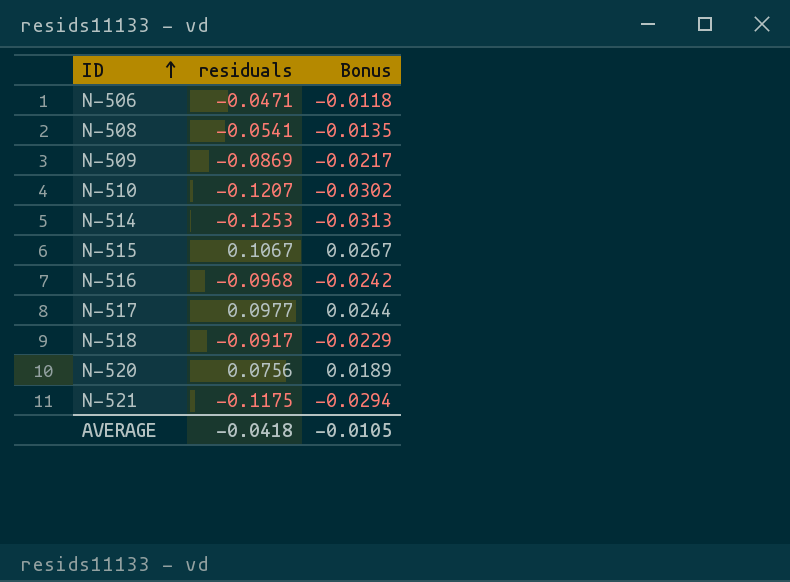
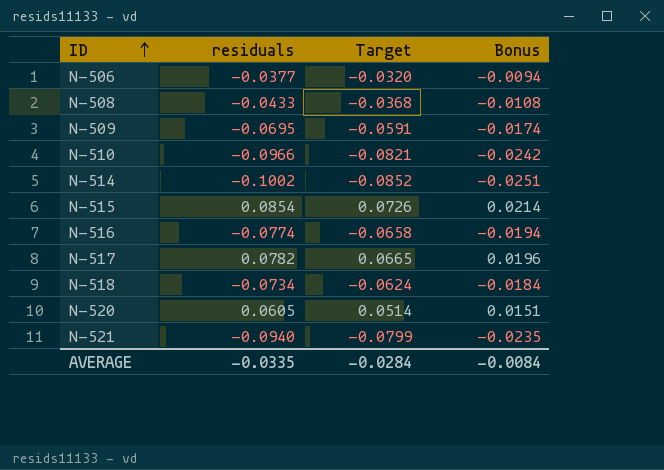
column Target | formula: none -> [residuals] * 0.85
N-506 | residuals: -0.0471 -> -0.0377
N-506 | Bonus: -0.0118 -> -0.0094
N-508 | residuals: -0.0541 -> -0.0433
N-508 | Bonus: -0.0135 -> -0.0108
N-509 | residuals: -0.0869 -> -0.0695
N-509 | Bonus: -0.0217 -> -0.0174
N-510 | residuals: -0.1207 -> -0.0966
N-510 | Bonus: -0.0302 -> -0.0242
N-514 | residuals: -0.1253 -> -0.1002
N-514 | Bonus: -0.0313 -> -0.0251
N-515 | residuals: 0.1067 -> 0.0854
N-515 | Bonus: 0.0267 -> 0.0214
N-516 | residuals: -0.0968 -> -0.0774
N-516 | Bonus: -0.0242 -> -0.0194
N-517 | residuals: 0.0977 -> 0.0782
N-517 | Bonus: 0.0244 -> 0.0196
N-518 | residuals: -0.0917 -> -0.0734
N-518 | Bonus: -0.0229 -> -0.0184
N-520 | residuals: 0.0756 -> 0.0605
N-520 | Bonus: 0.0189 -> 0.0151
N-521 | residuals: -0.1175 -> -0.0940
N-521 | Bonus: -0.0294 -> -0.0235
AVERAGE | residuals: -0.0418 -> -0.0335
AVERAGE | Bonus: -0.0105 -> -0.0084

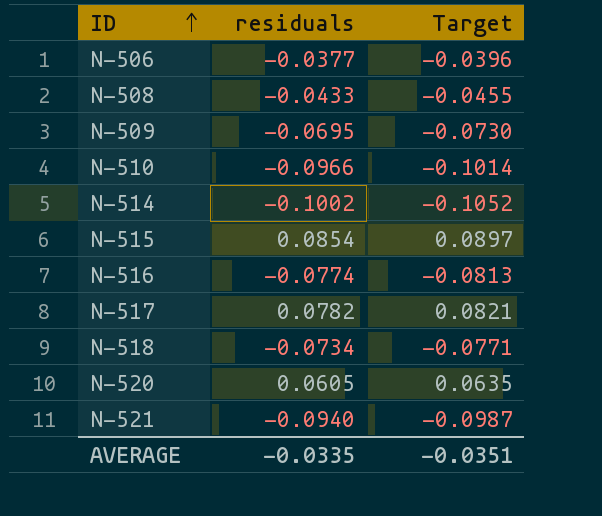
column Bonus | formula: [residuals] * 0.25 -> none
column Target | formula: [residuals] * 0.85 -> [residuals] * 1.05
AVERAGE | Target: -0.0284 -> -0.0351

